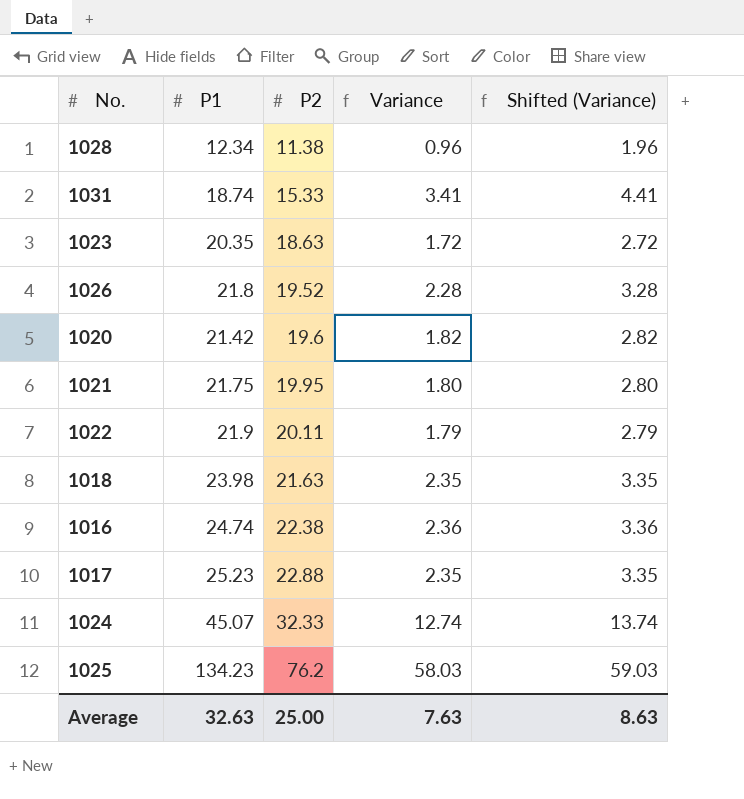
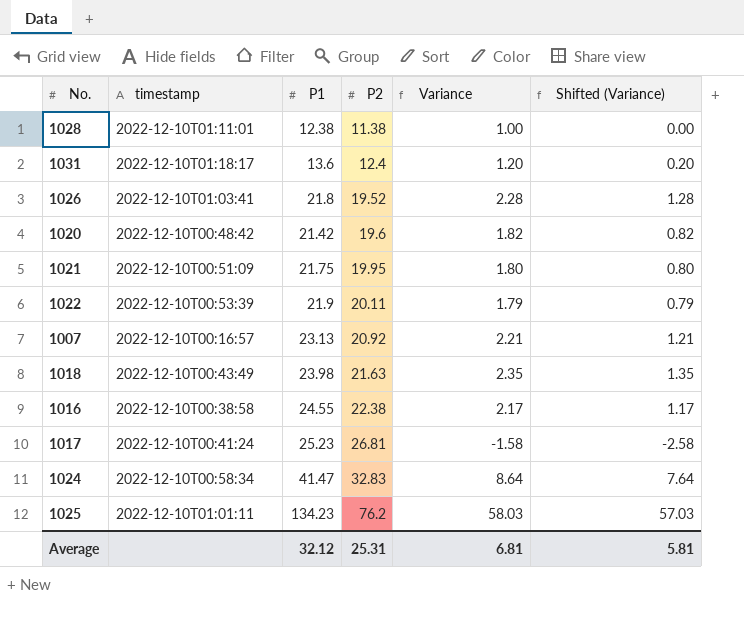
column timestamp | position: none -> 2
column Shifted (Variance) | formula: [Variance] + 1 -> [Variance] - 1
row 1023: 20.35 | 18.63 | 1.72 | 2.72 -> none
1028 | P1: 12.34 -> 12.38
1028 | Variance: 0.96 -> 1.00
1031 | P1: 18.74 -> 13.6
1031 | P2: 15.33 -> 12.4
1031 | Variance: 3.41 -> 1.20
row 1007: none -> 2022-12-10T00:16:57 | 23.13 | 20.92 | 2.21 | 1.21
1016 | P1: 24.74 -> 24.55
1016 | Variance: 2.36 -> 2.17
1017 | P2: 22.88 -> 26.81
1017 | Variance: 2.35 -> -1.58
1024 | P1: 45.07 -> 41.47
1024 | P2: 32.33 -> 32.83
1024 | Variance: 12.74 -> 8.64
Average | P1: 32.63 -> 32.12
Average | P2: 25.00 -> 25.31
Average | Variance: 7.63 -> 6.81
Average | Shifted (Variance): 8.63 -> 5.81

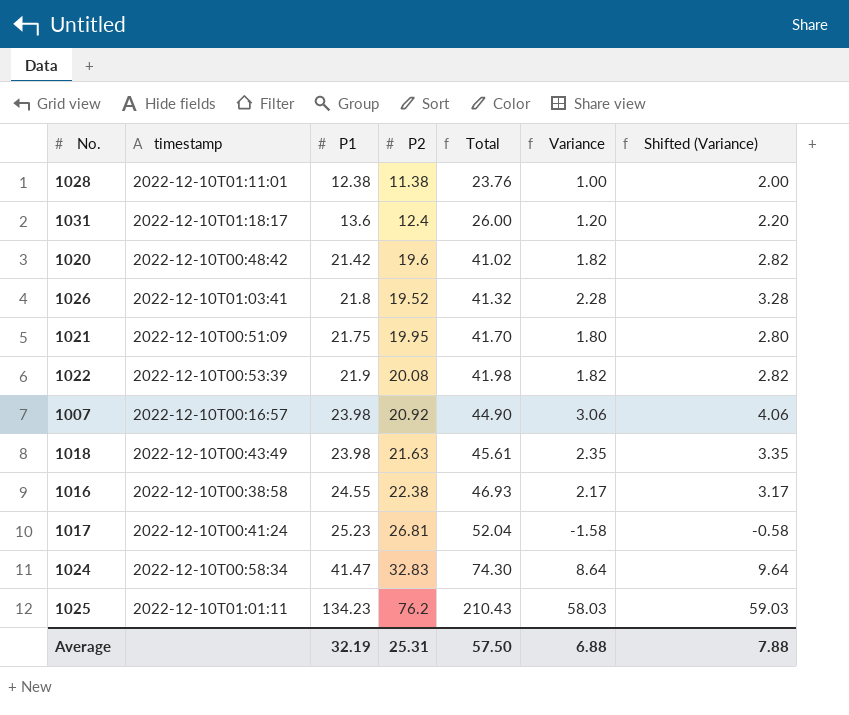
row order: P2 ascending -> Total ascending
column Total | formula: none -> [P1] + [P2]
column Shifted (Variance) | formula: [Variance] - 1 -> [Variance] + 1
1022 | P2: 20.11 -> 20.08
1022 | Variance: 1.79 -> 1.82
1007 | P1: 23.13 -> 23.98
1007 | Variance: 2.21 -> 3.06
Average | P1: 32.12 -> 32.19
Average | Variance: 6.81 -> 6.88
Average | Shifted (Variance): 5.81 -> 7.88

